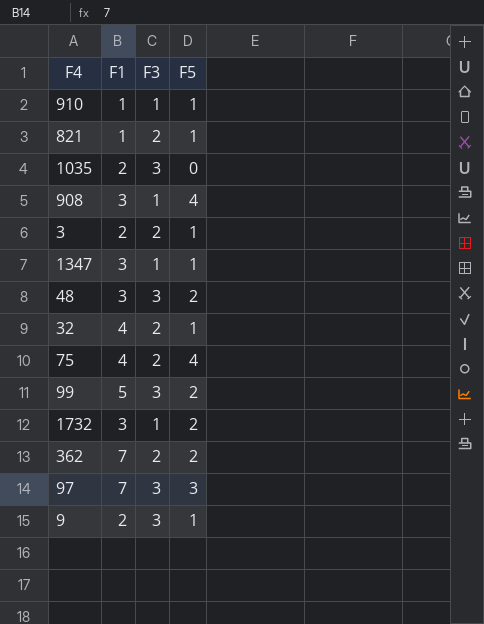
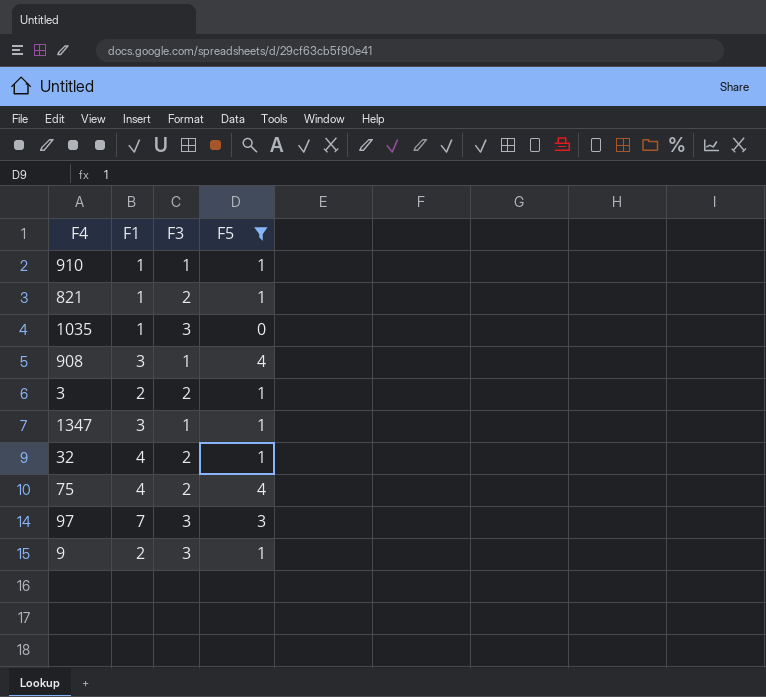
filter: none -> F5 != 2
1035 | F1: 2 -> 1

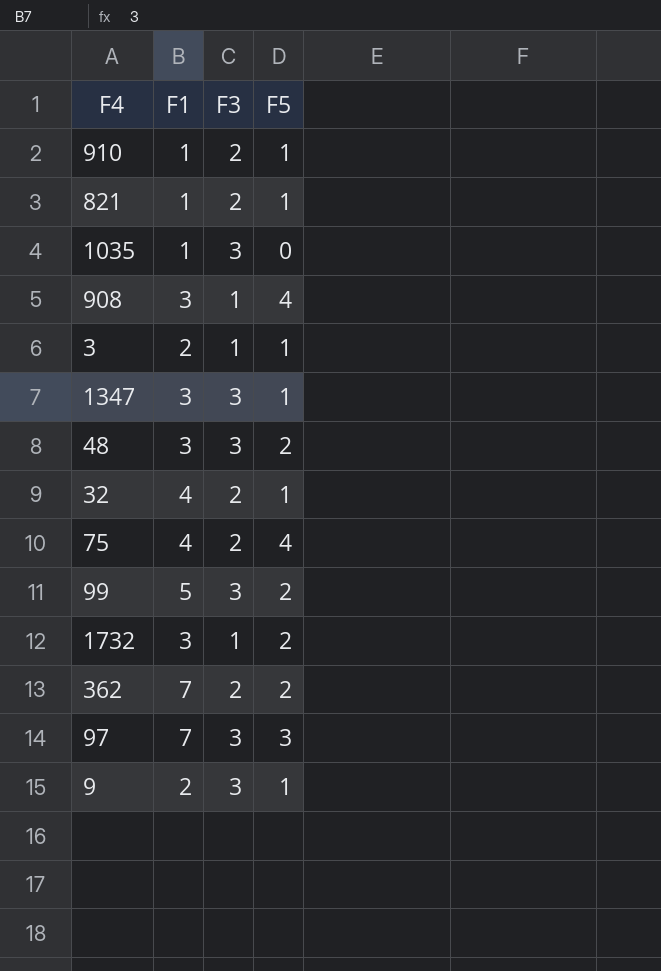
filter: F5 != 2 -> none
910 | F3: 1 -> 2
3 | F3: 2 -> 1
1347 | F3: 1 -> 3

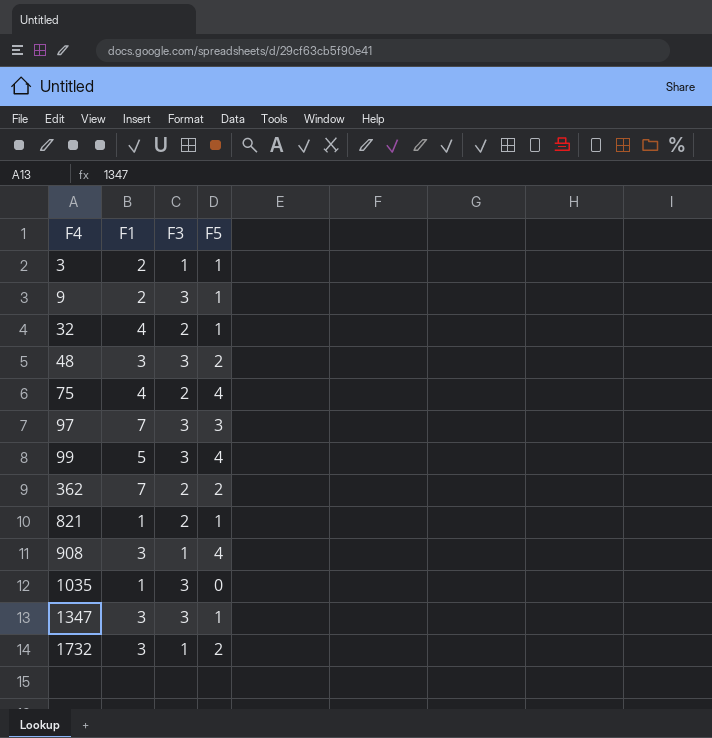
row order: none -> F4 ascending
row 910: 1 | 2 | 1 -> none
99 | F5: 2 -> 4

